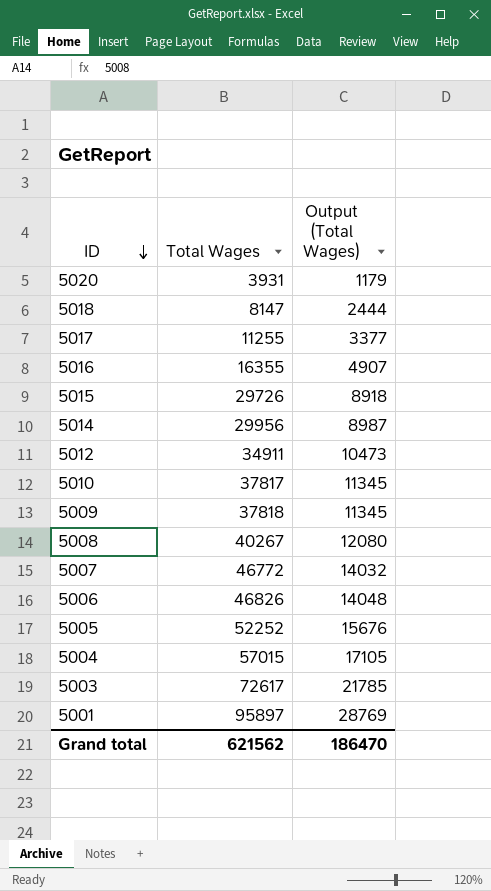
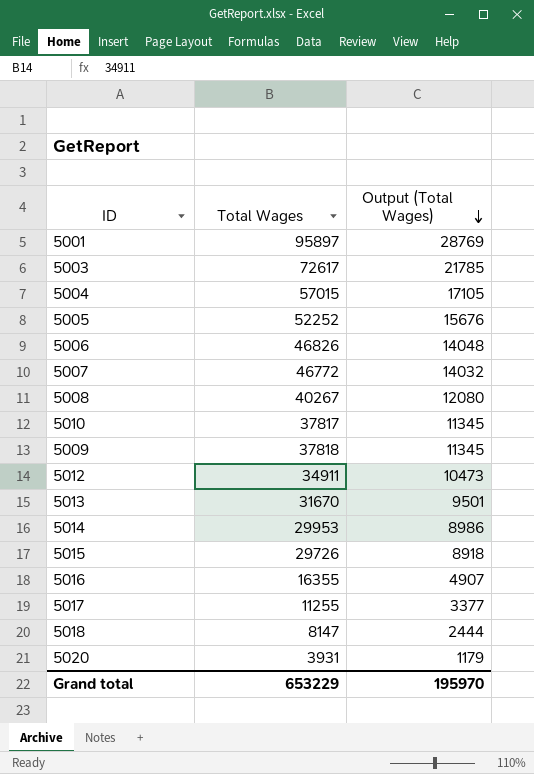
row order: ID descending -> Output (Total Wages) descending
row 5013: none -> 31670 | 9501
5014 | Total Wages: 29956 -> 29953
5014 | Output (Total Wages): 8987 -> 8986
Grand total | Total Wages: 621562 -> 653229
Grand total | Output (Total Wages): 186470 -> 195970

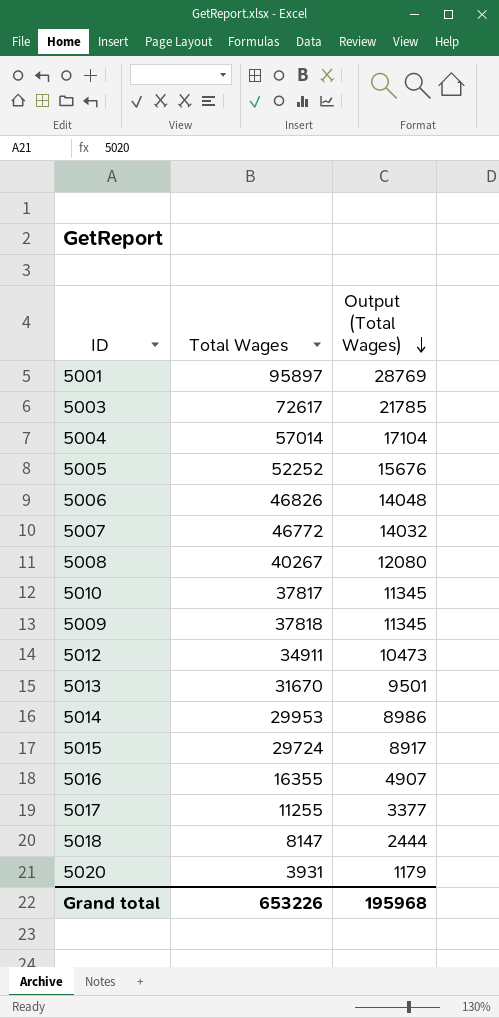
5004 | Total Wages: 57015 -> 57014
5004 | Output (Total Wages): 17105 -> 17104
5015 | Total Wages: 29726 -> 29724
5015 | Output (Total Wages): 8918 -> 8917
Grand total | Total Wages: 653229 -> 653226
Grand total | Output (Total Wages): 195970 -> 195968

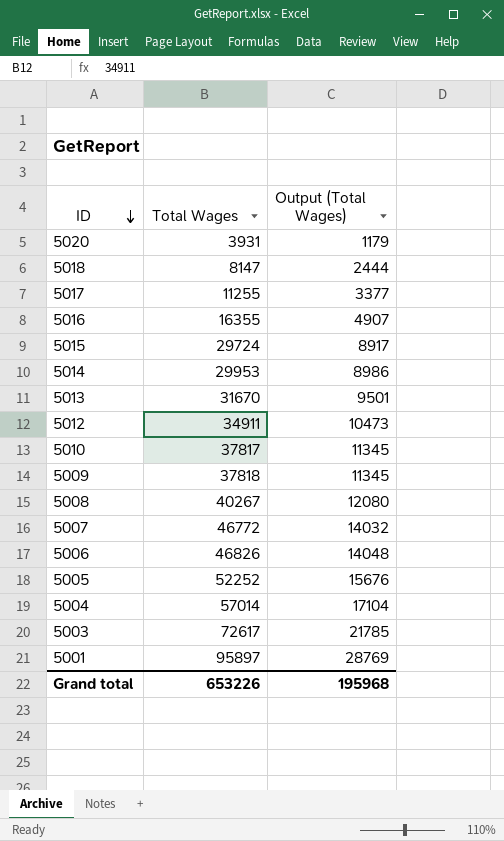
row order: Output (Total Wages) descending -> ID descending

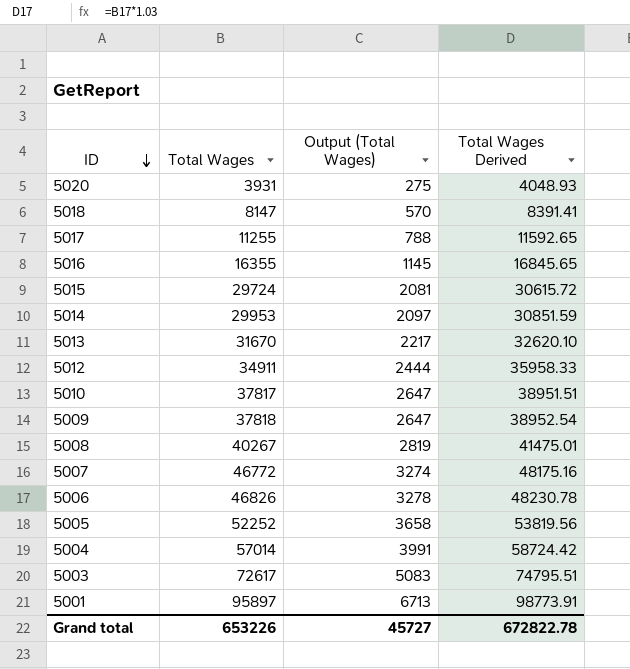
column Output (Total Wages) | formula: [Total Wages] * 0.3 -> [Total Wages] * 0.07
column Total Wages Derived | formula: none -> [Total Wages] * 1.03
Grand total | Output (Total Wages): 195968 -> 45727

